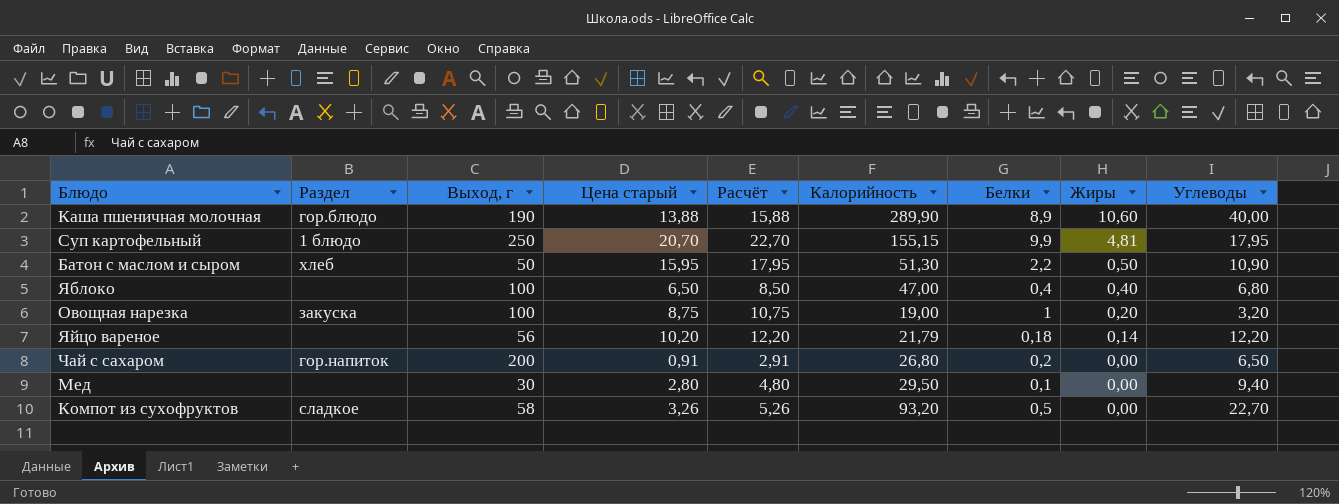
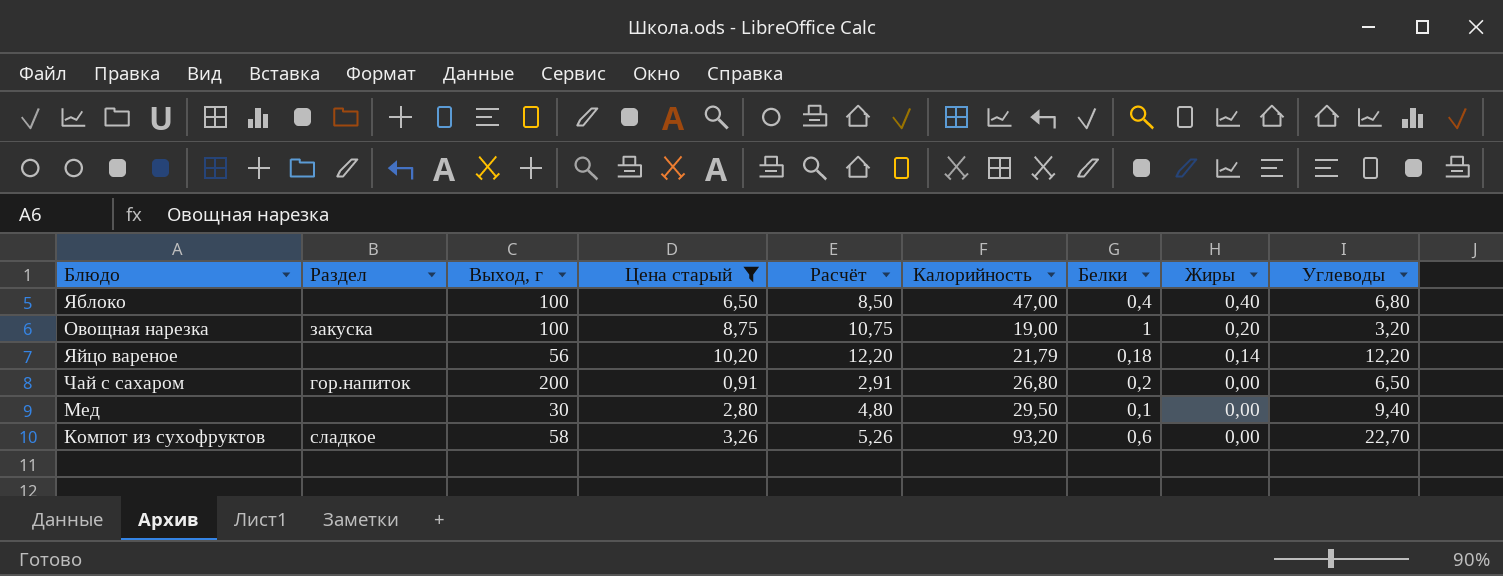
filter: none -> Цена старый <= 10,20
Компот из сухофруктов | Белки: 0,5 -> 0,6

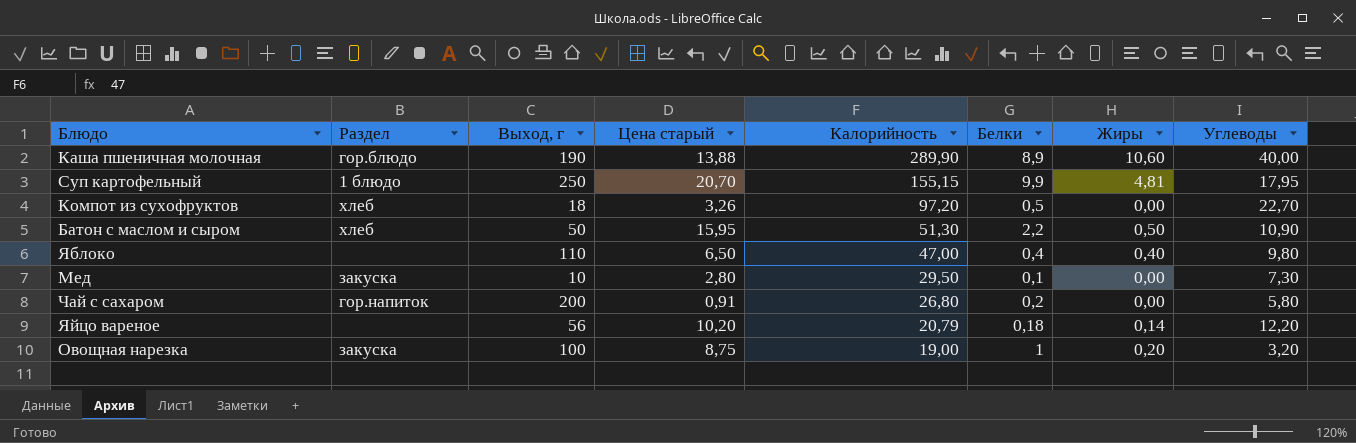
filter: Цена старый <= 10,20 -> none
row order: Жиры descending -> Калорийность descending
column Расчёт | formula: [Цена старый] + 2 -> none
Компот из сухофруктов | Раздел: сладкое -> хлеб
Компот из сухофруктов | Выход, г: 58 -> 18
Компот из сухофруктов | Калорийность: 93,20 -> 97,20
Компот из сухофруктов | Белки: 0,6 -> 0,5
Яблоко | Выход, г: 100 -> 110
Яблоко | Углеводы: 6,80 -> 9,80
Мед | Раздел: none -> закуска
Мед | Выход, г: 30 -> 10
Мед | Углеводы: 9,40 -> 7,30
Чай с сахаром | Углеводы: 6,50 -> 5,80
Яйцо вареное | Калорийность: 21,79 -> 20,79

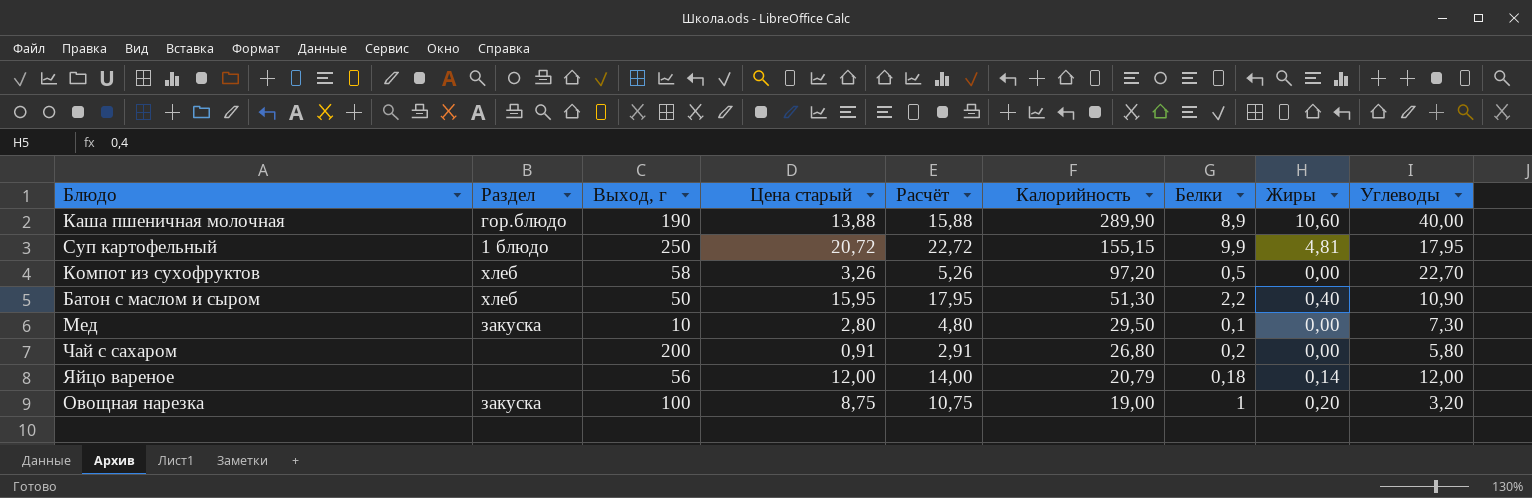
column Расчёт | formula: none -> [Цена старый] + 2
row Яблоко: none | 110 | 6,50 | 47,00 | 0,4 | 0,40 | 9,80 -> none
Суп картофельный | Цена старый: 20,70 -> 20,72
Компот из сухофруктов | Выход, г: 18 -> 58
Батон с маслом и сыром | Жиры: 0,50 -> 0,40
Чай с сахаром | Раздел: гор.напиток -> none
Яйцо вареное | Цена старый: 10,20 -> 12,00
Яйцо вареное | Углеводы: 12,20 -> 12,00

